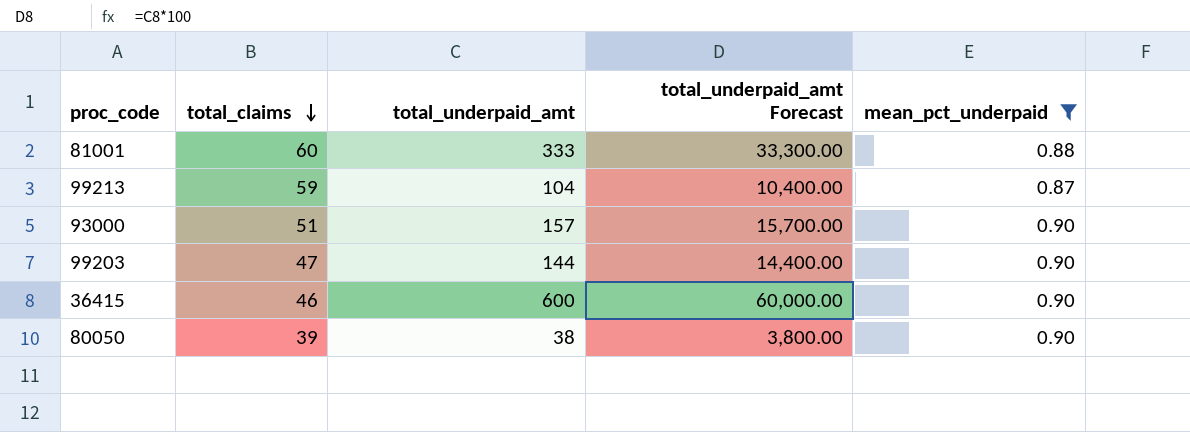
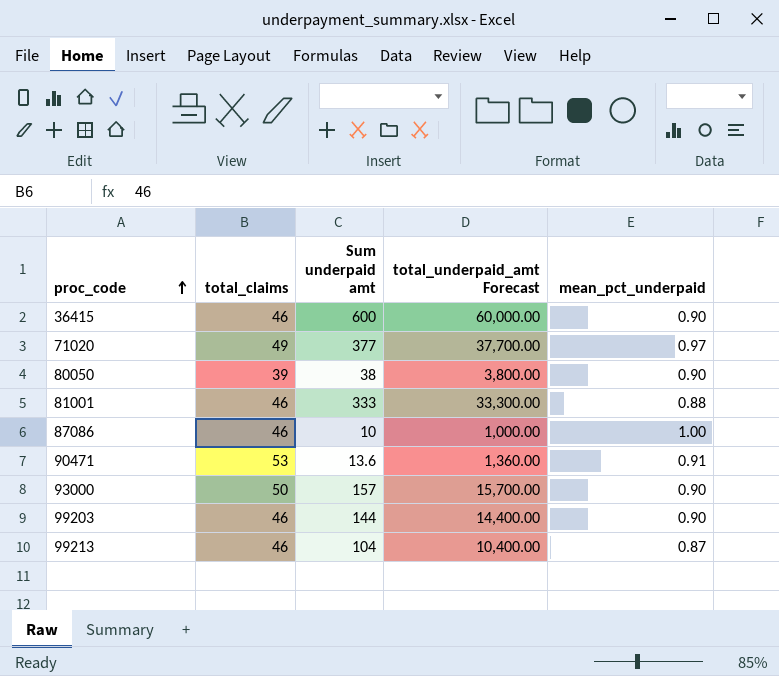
filter: mean_pct_underpaid <= 0.90 -> none
row order: total_claims descending -> proc_code ascending
column name: total_underpaid_amt -> Sum underpaid amt
81001 | total_claims: 60 -> 46
93000 | total_claims: 51 -> 50
99203 | total_claims: 47 -> 46
99213 | total_claims: 59 -> 46

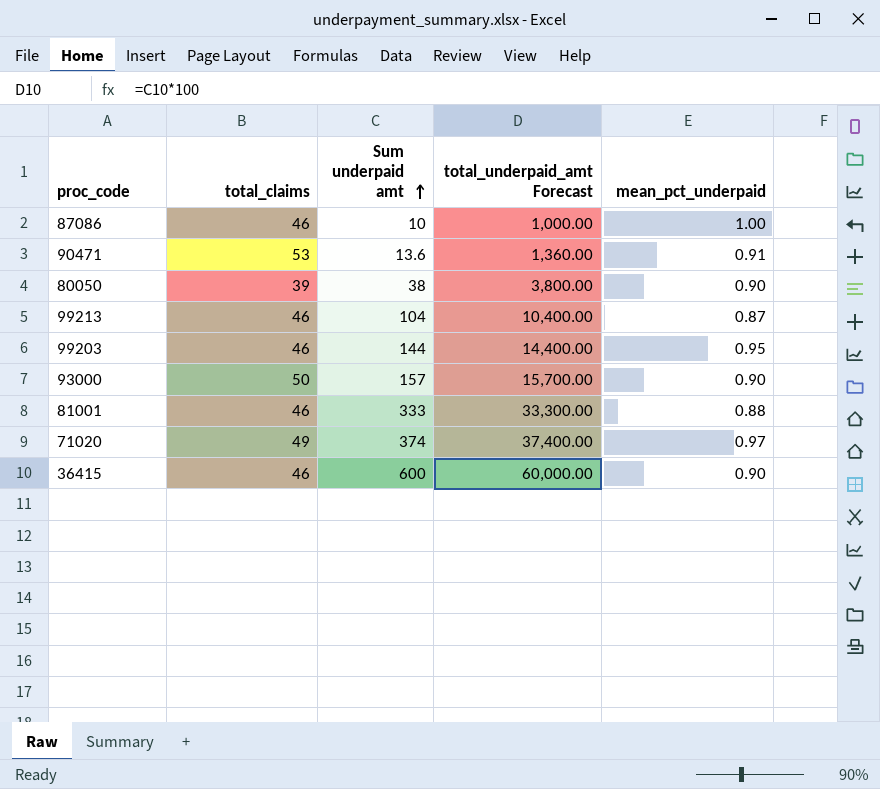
row order: proc_code ascending -> Sum underpaid amt ascending
99203 | mean_pct_underpaid: 0.90 -> 0.95
71020 | Sum underpaid amt: 377 -> 374
71020 | total_underpaid_amt Forecast: 37,700.00 -> 37,400.00

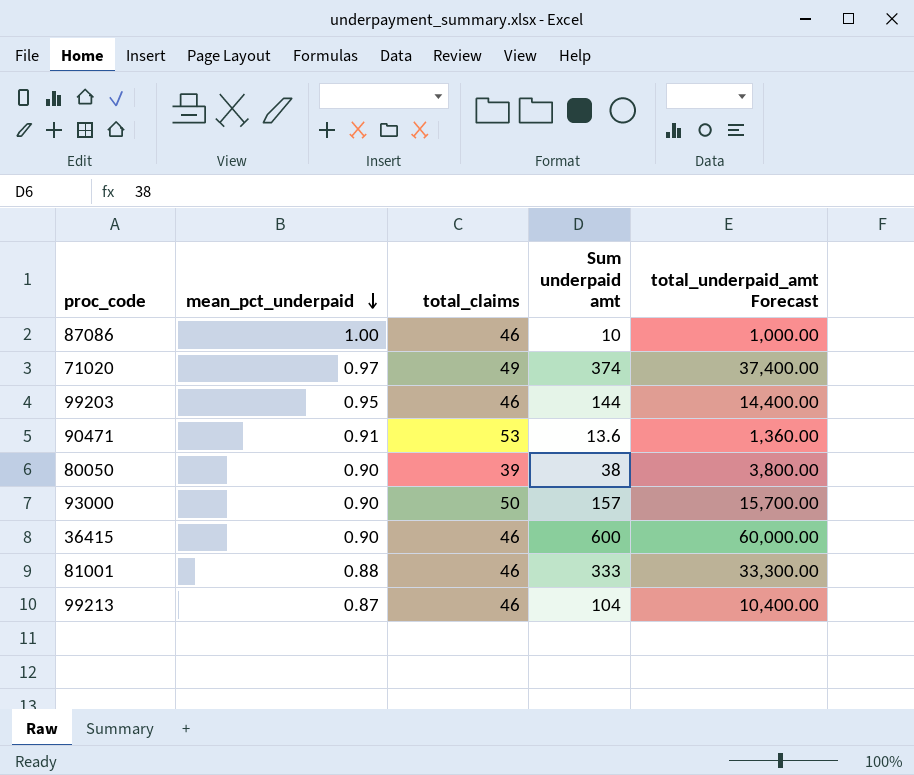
row order: Sum underpaid amt ascending -> mean_pct_underpaid descending
column mean_pct_underpaid | position: 5 -> 2

